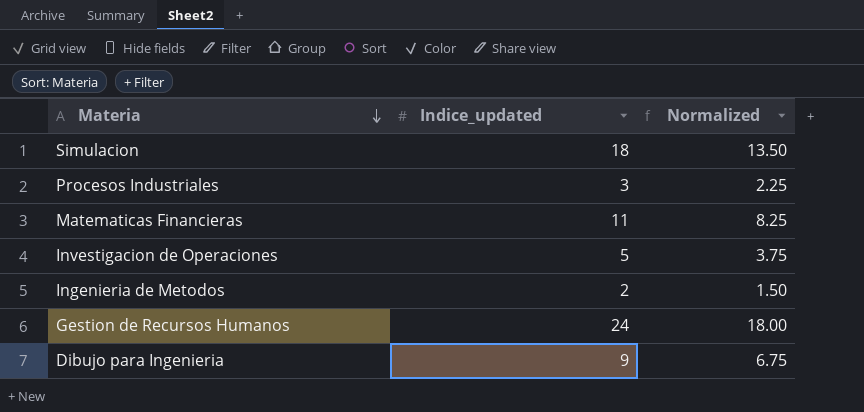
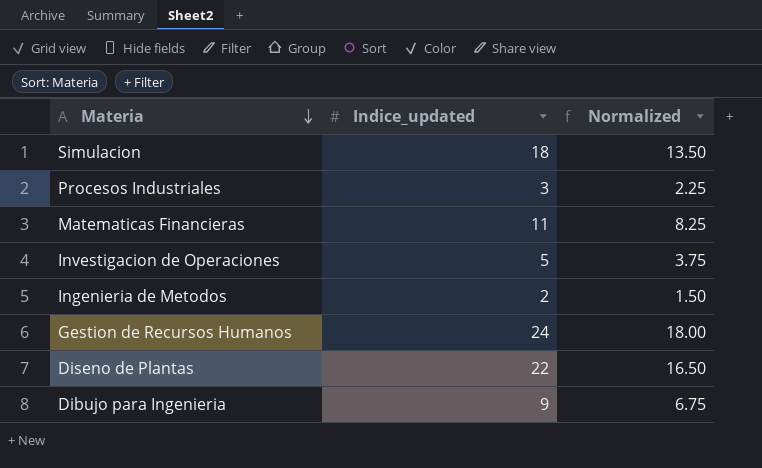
row Diseno de Plantas: none -> 22 | 16.50

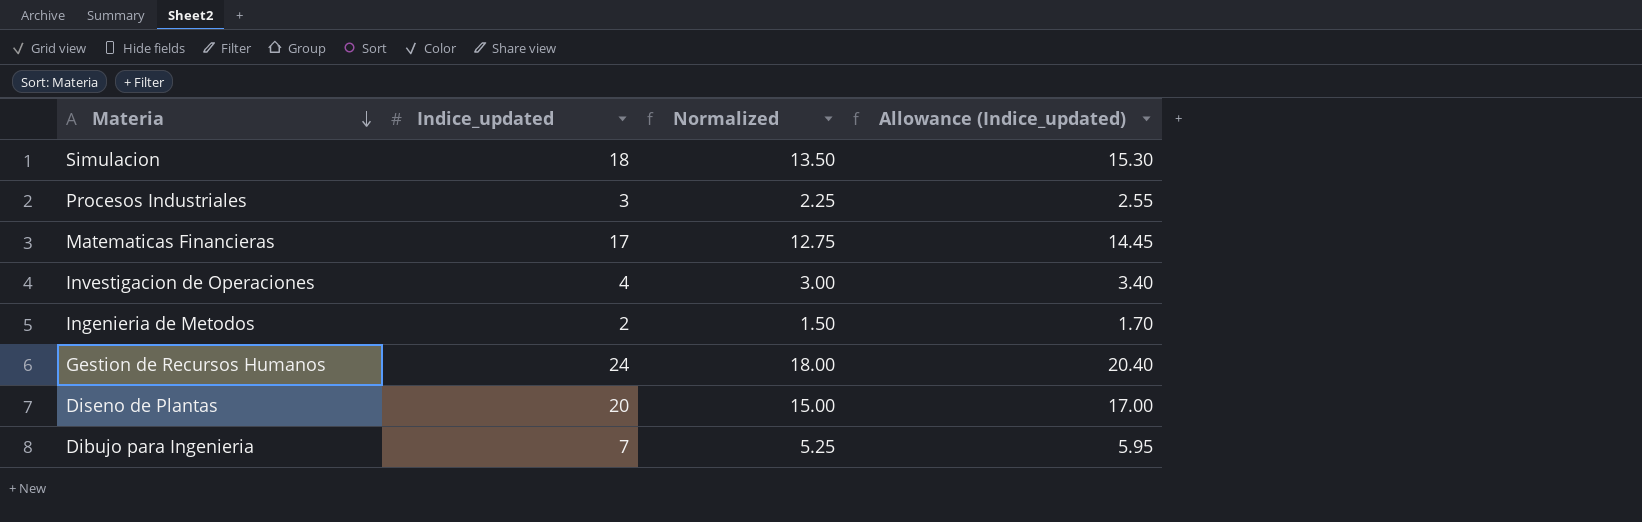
column Allowance (Indice_updated) | formula: none -> [Indice_updated] * 0.85
Matematicas Financieras | Indice_updated: 11 -> 17
Matematicas Financieras | Normalized: 8.25 -> 12.75
Investigacion de Operaciones | Indice_updated: 5 -> 4
Investigacion de Operaciones | Normalized: 3.75 -> 3.00
Diseno de Plantas | Indice_updated: 22 -> 20
Diseno de Plantas | Normalized: 16.50 -> 15.00
Dibujo para Ingenieria | Indice_updated: 9 -> 7
Dibujo para Ingenieria | Normalized: 6.75 -> 5.25

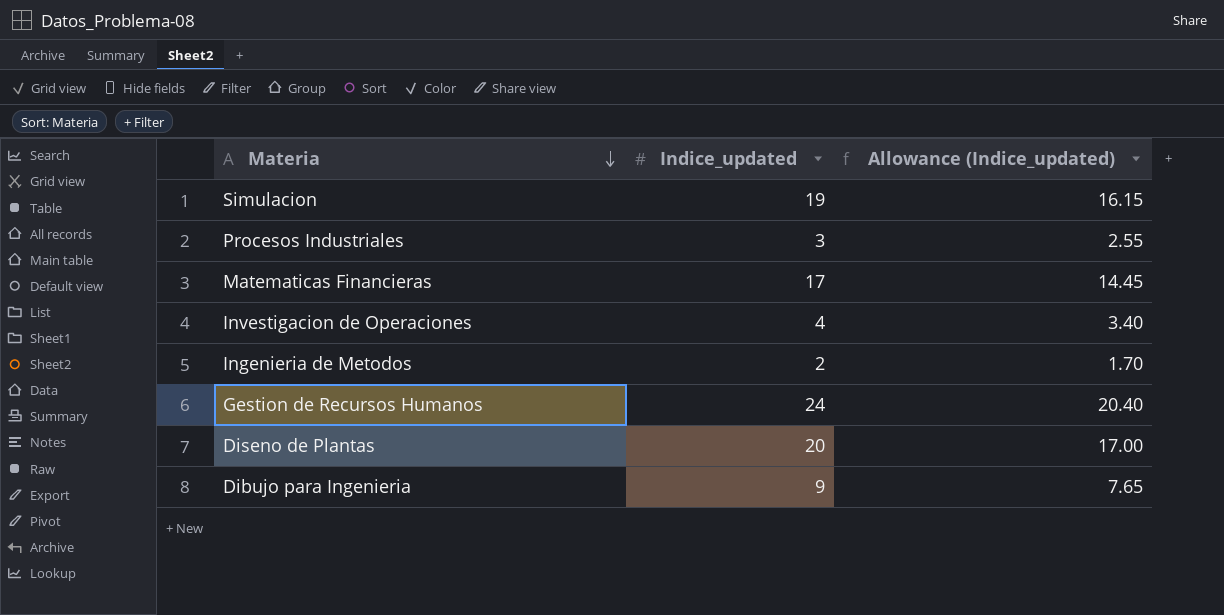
column Normalized | formula: [Indice_updated] * 0.75 -> none
Simulacion | Indice_updated: 18 -> 19
Simulacion | Allowance (Indice_updated): 15.30 -> 16.15
Dibujo para Ingenieria | Indice_updated: 7 -> 9
Dibujo para Ingenieria | Allowance (Indice_updated): 5.95 -> 7.65

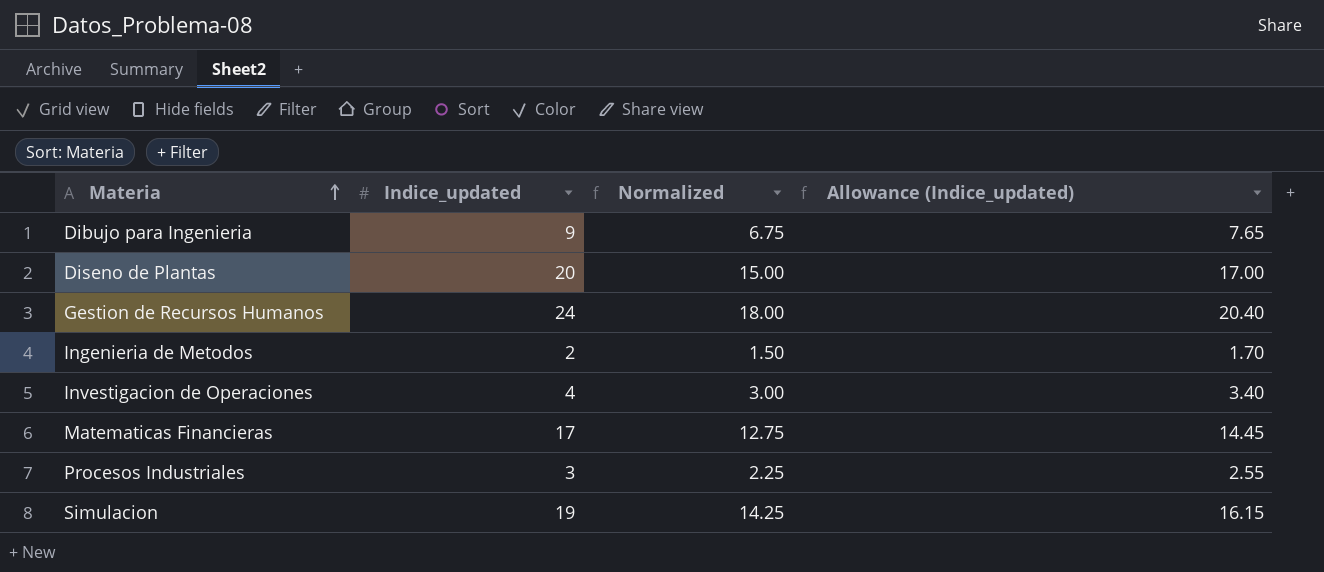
row order: Materia descending -> Materia ascending
column Normalized | formula: none -> [Indice_updated] * 0.75

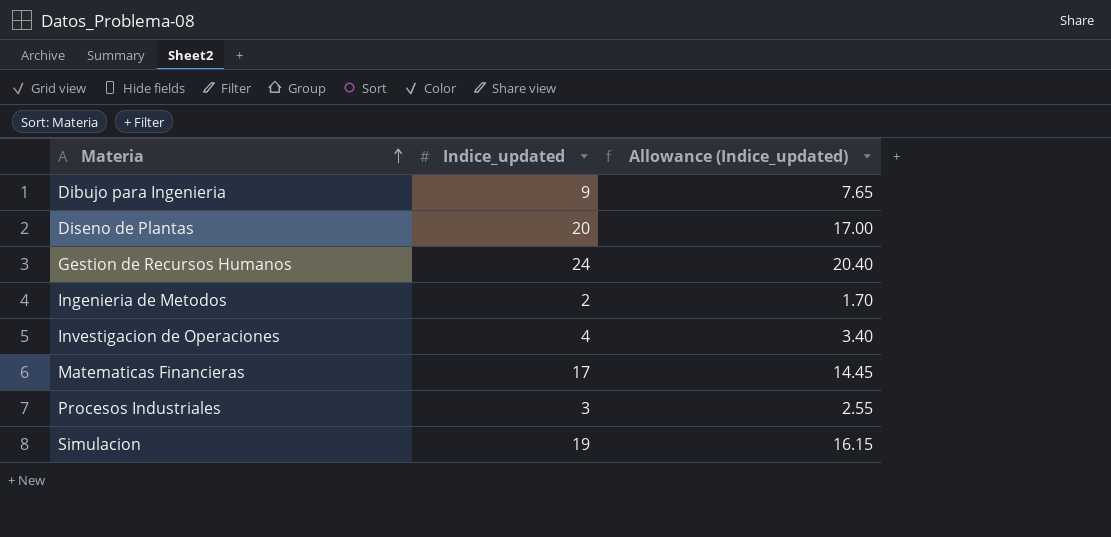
column Normalized | formula: [Indice_updated] * 0.75 -> none

